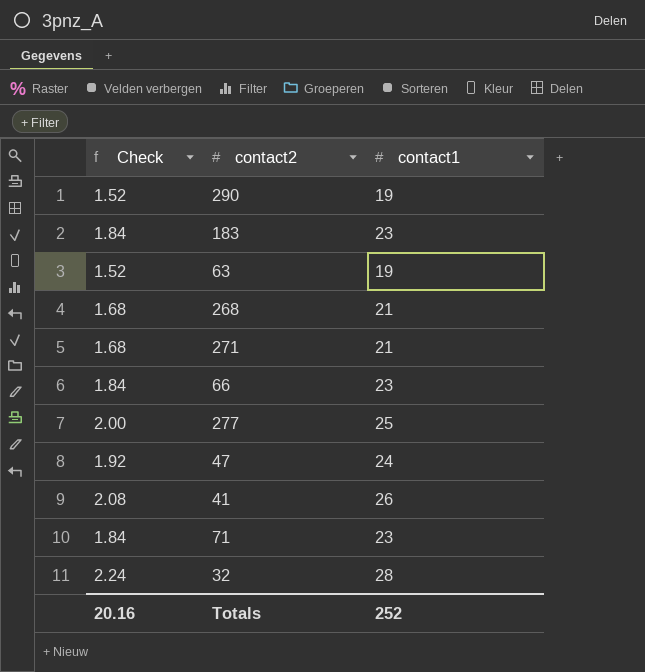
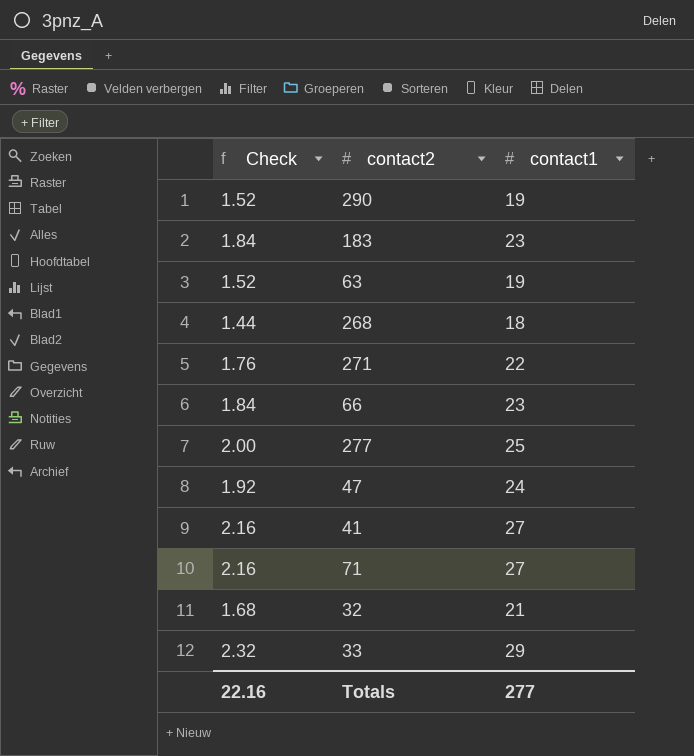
268 | Check: 1.68 -> 1.44
268 | contact1: 21 -> 18
271 | Check: 1.68 -> 1.76
271 | contact1: 21 -> 22
41 | Check: 2.08 -> 2.16
41 | contact1: 26 -> 27
71 | Check: 1.84 -> 2.16
71 | contact1: 23 -> 27
32 | Check: 2.24 -> 1.68
32 | contact1: 28 -> 21
row 33: none -> 2.32 | 29
Totals | Check: 20.16 -> 22.16
Totals | contact1: 252 -> 277

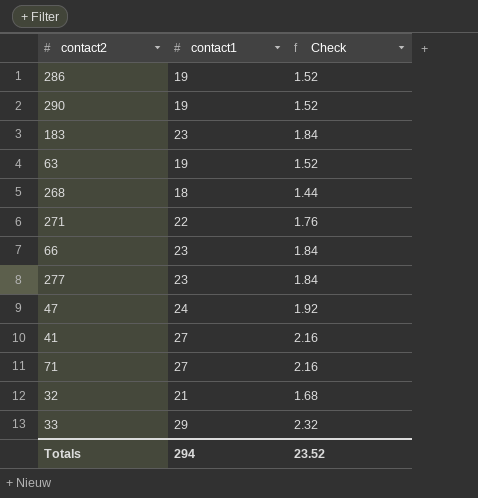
column Check | position: 1 -> 3
row 286: none -> 19 | 1.52
277 | contact1: 25 -> 23
277 | Check: 2.00 -> 1.84
Totals | contact1: 277 -> 294
Totals | Check: 22.16 -> 23.52

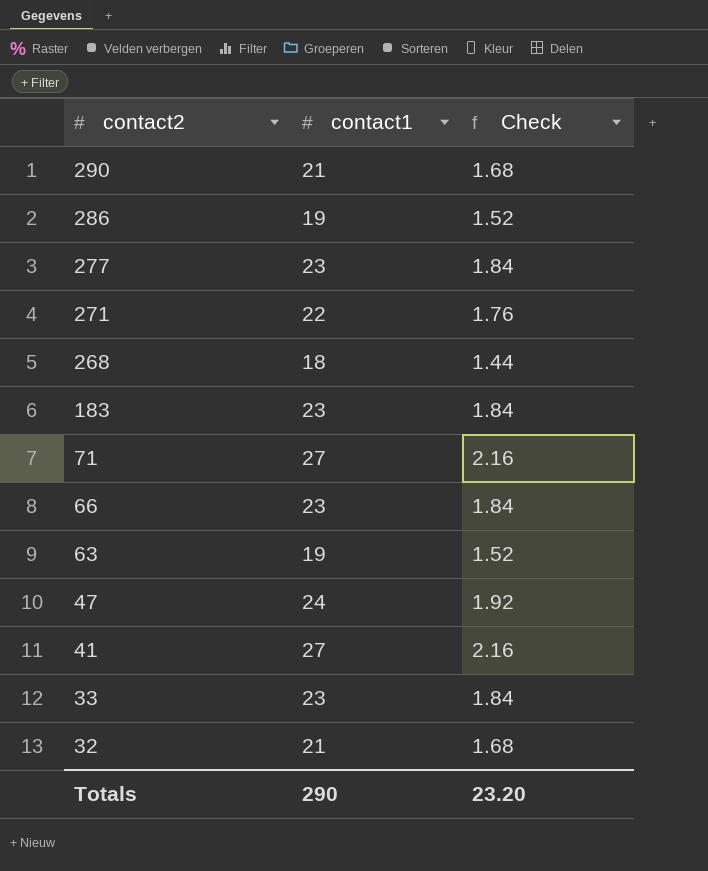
row order: none -> contact2 descending
290 | contact1: 19 -> 21
290 | Check: 1.52 -> 1.68
33 | contact1: 29 -> 23
33 | Check: 2.32 -> 1.84
Totals | contact1: 294 -> 290
Totals | Check: 23.52 -> 23.20

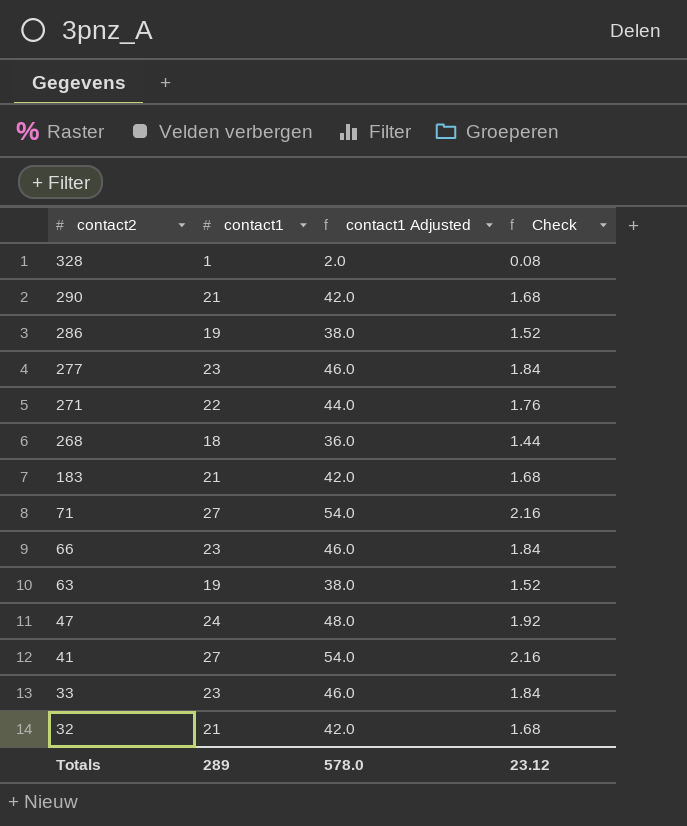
column contact1 Adjusted | formula: none -> [contact1] * 2
row 328: none -> 1 | 2.0 | 0.08
183 | contact1: 23 -> 21
183 | Check: 1.84 -> 1.68
Totals | contact1: 290 -> 289
Totals | Check: 23.20 -> 23.12

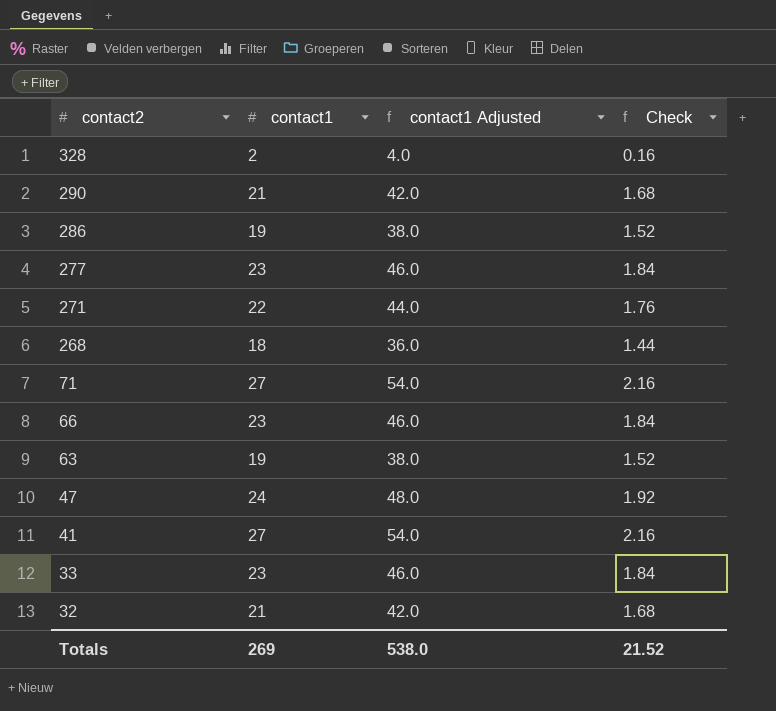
row 183: 21 | 42.0 | 1.68 -> none
328 | contact1: 1 -> 2
328 | contact1 Adjusted: 2.0 -> 4.0
328 | Check: 0.08 -> 0.16
Totals | contact1: 289 -> 269
Totals | contact1 Adjusted: 578.0 -> 538.0
Totals | Check: 23.12 -> 21.52

